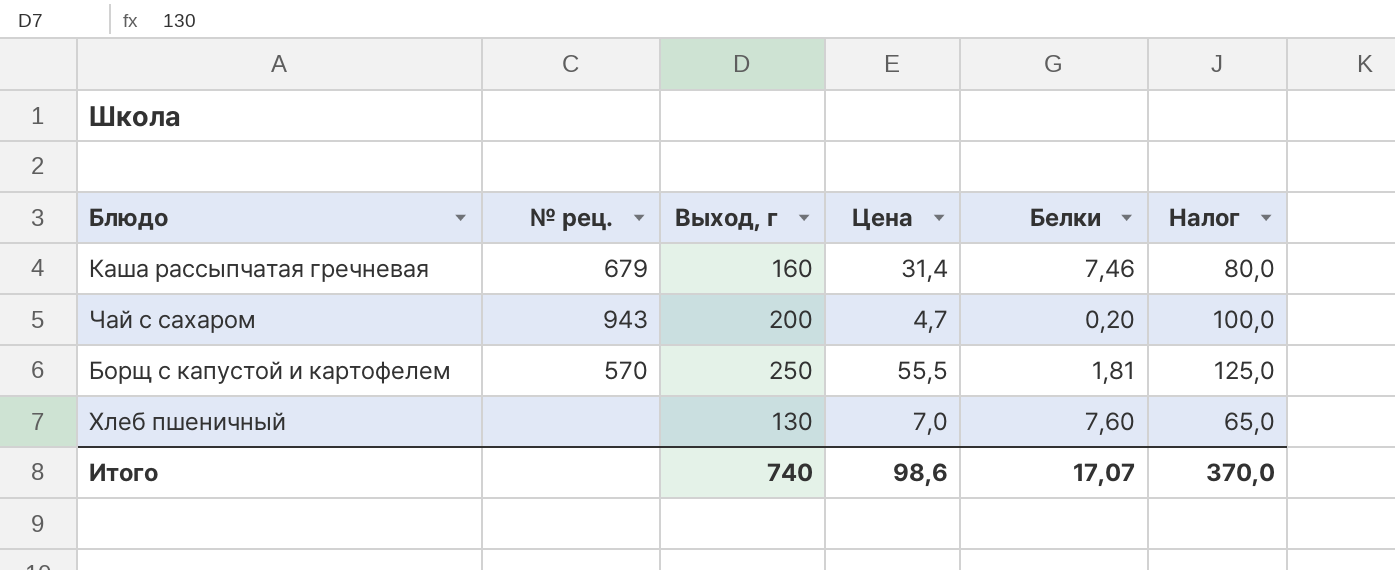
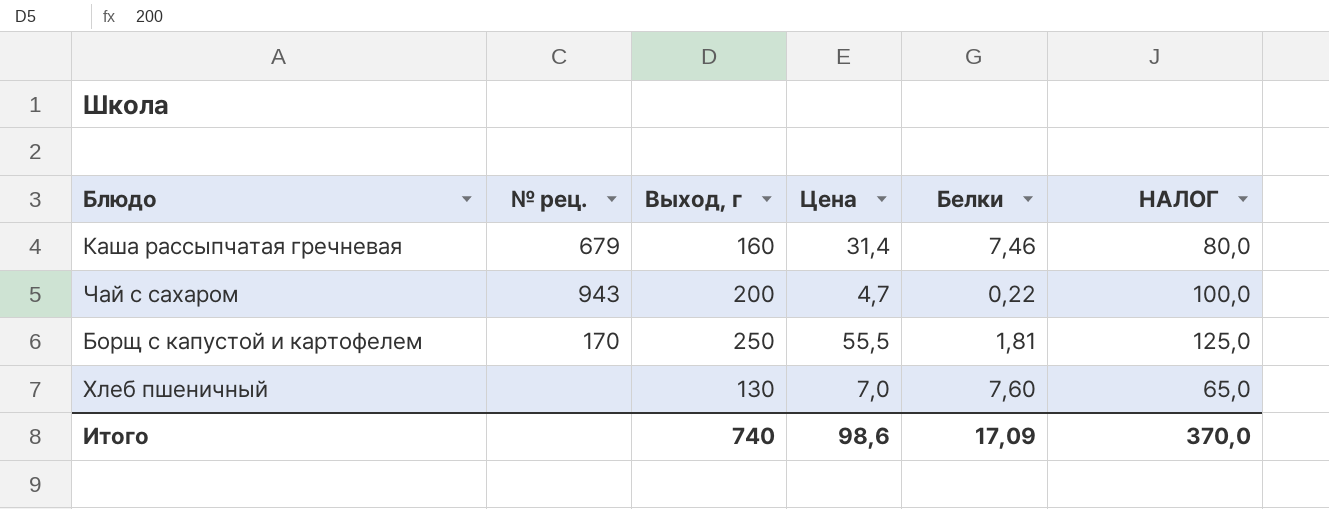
column name: Налог -> НАЛОГ
Чай с сахаром | Белки: 0,20 -> 0,22
Борщ с капустой и картофелем | № рец.: 570 -> 170
Итого | Белки: 17,07 -> 17,09

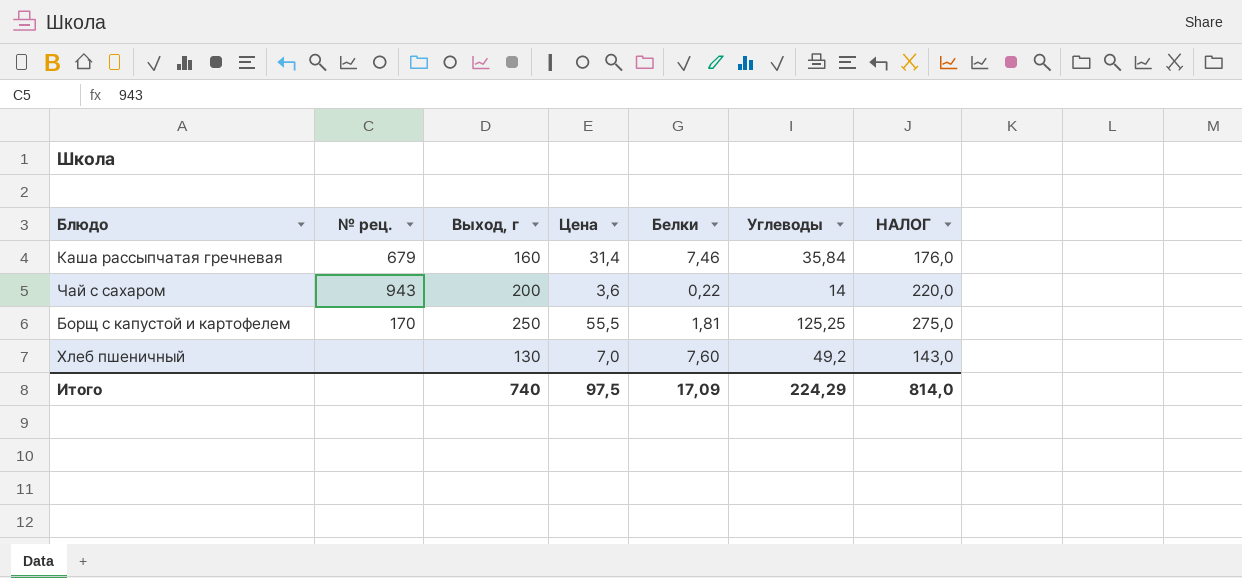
column Углеводы | position: none -> 6
column НАЛОГ | formula: [Выход, г] * 0,5 -> [Выход, г] * 1,1
Чай с сахаром | Цена: 4,7 -> 3,6
Итого | Цена: 98,6 -> 97,5
Итого | НАЛОГ: 370,0 -> 814,0

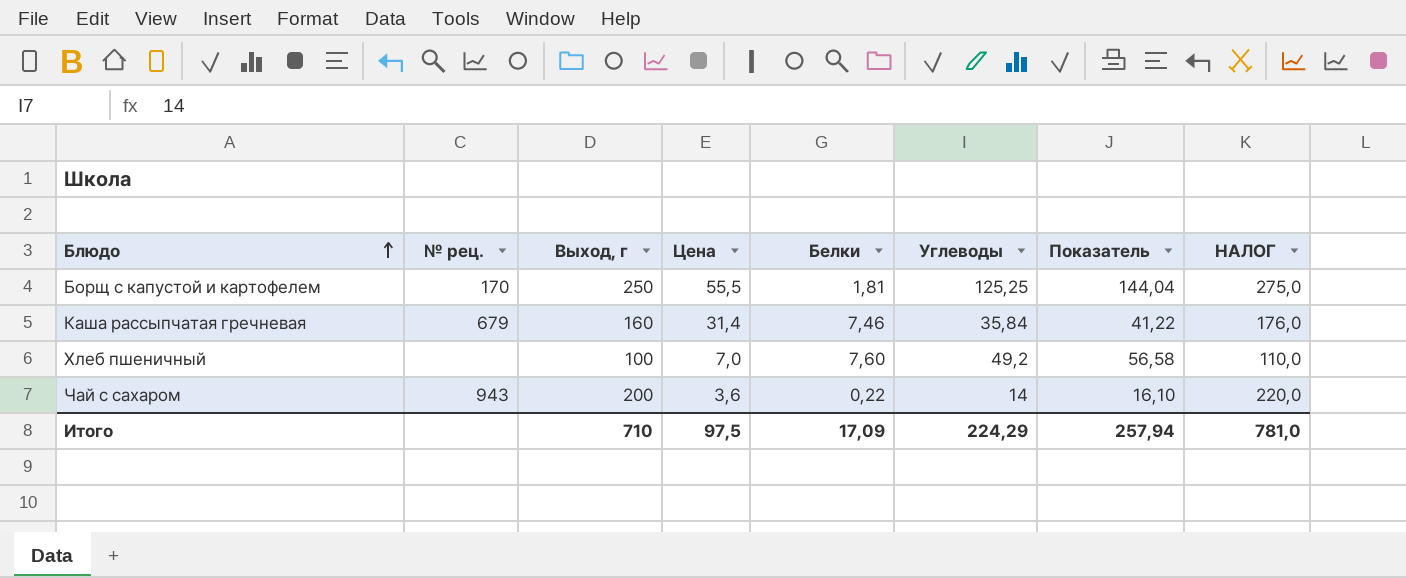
row order: none -> Блюдо ascending
column Показатель | formula: none -> [Углеводы] * 1,15
Хлеб пшеничный | Выход, г: 130 -> 100
Хлеб пшеничный | НАЛОГ: 143,0 -> 110,0
Итого | Выход, г: 740 -> 710
Итого | НАЛОГ: 814,0 -> 781,0

